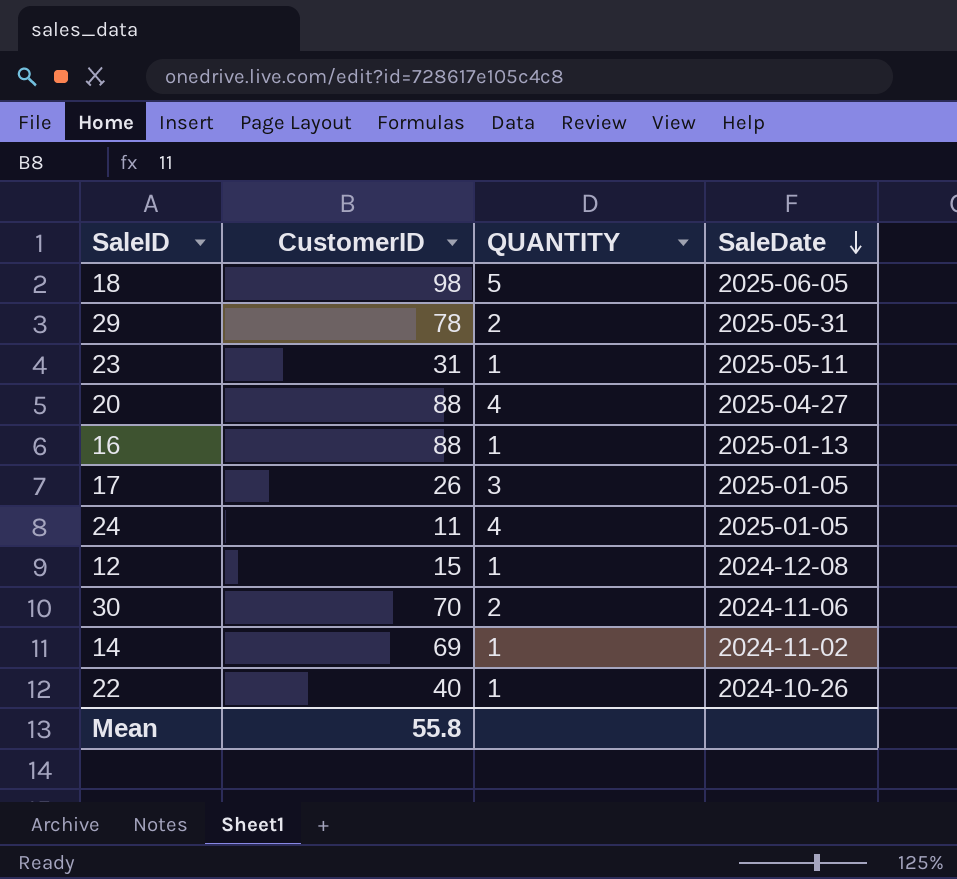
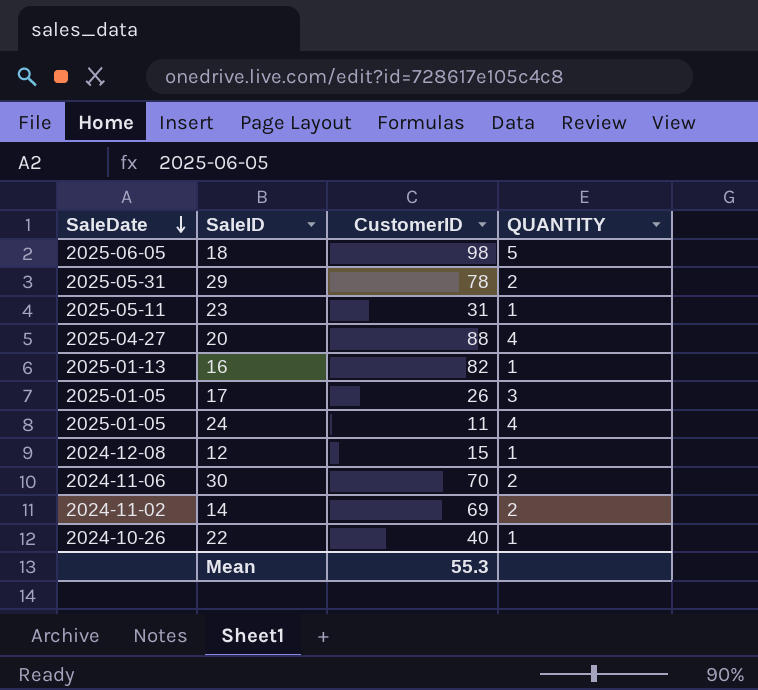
column SaleDate | position: 4 -> 1
16 | CustomerID: 88 -> 82
14 | QUANTITY: 1 -> 2
Mean | CustomerID: 55.8 -> 55.3

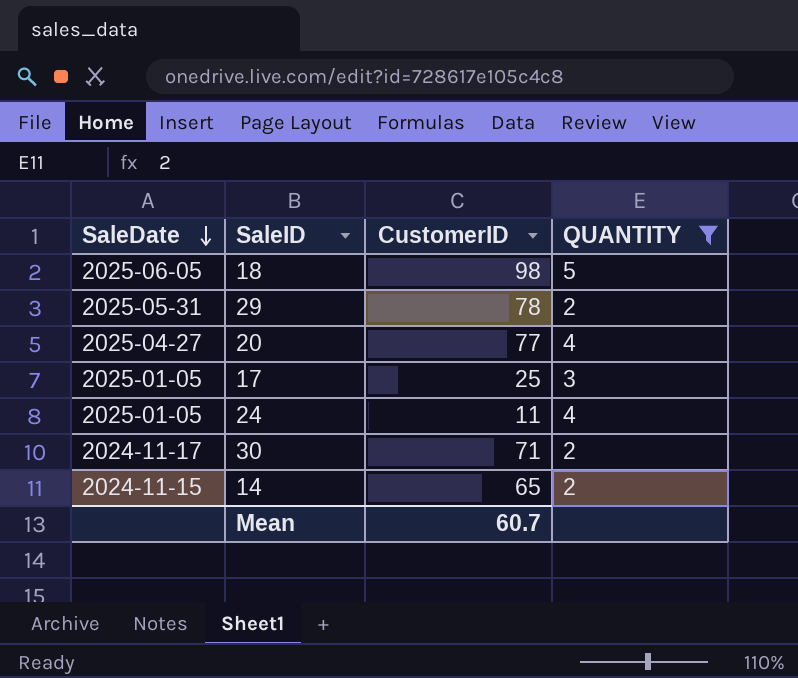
filter: none -> QUANTITY != 1
20 | CustomerID: 88 -> 77
17 | CustomerID: 26 -> 25
30 | SaleDate: 2024-11-06 -> 2024-11-17
30 | CustomerID: 70 -> 71
14 | SaleDate: 2024-11-02 -> 2024-11-15
14 | CustomerID: 69 -> 65
Mean | CustomerID: 55.3 -> 60.7

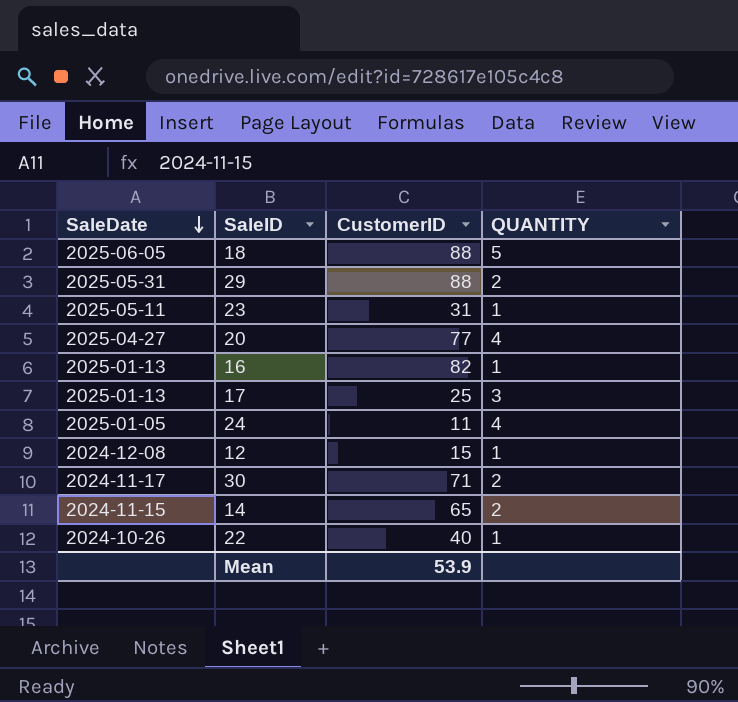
filter: QUANTITY != 1 -> none
18 | CustomerID: 98 -> 88
29 | CustomerID: 78 -> 88
17 | SaleDate: 2025-01-05 -> 2025-01-13
Mean | CustomerID: 60.7 -> 53.9

